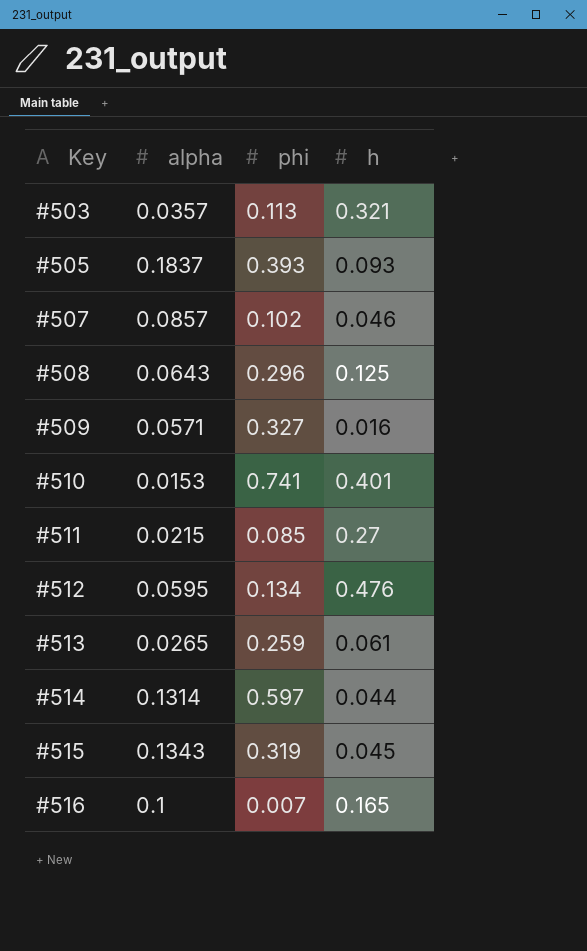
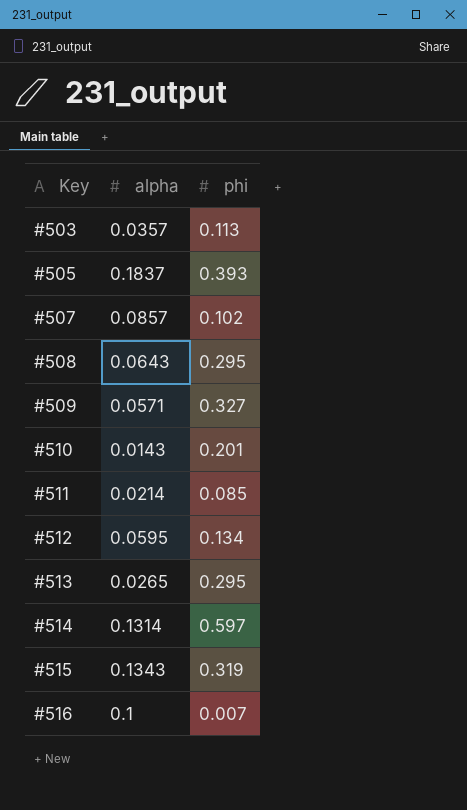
column h | position: 4 -> none
#508 | phi: 0.296 -> 0.295
#510 | alpha: 0.0153 -> 0.0143
#510 | phi: 0.741 -> 0.201
#511 | alpha: 0.0215 -> 0.0214
#513 | phi: 0.259 -> 0.295

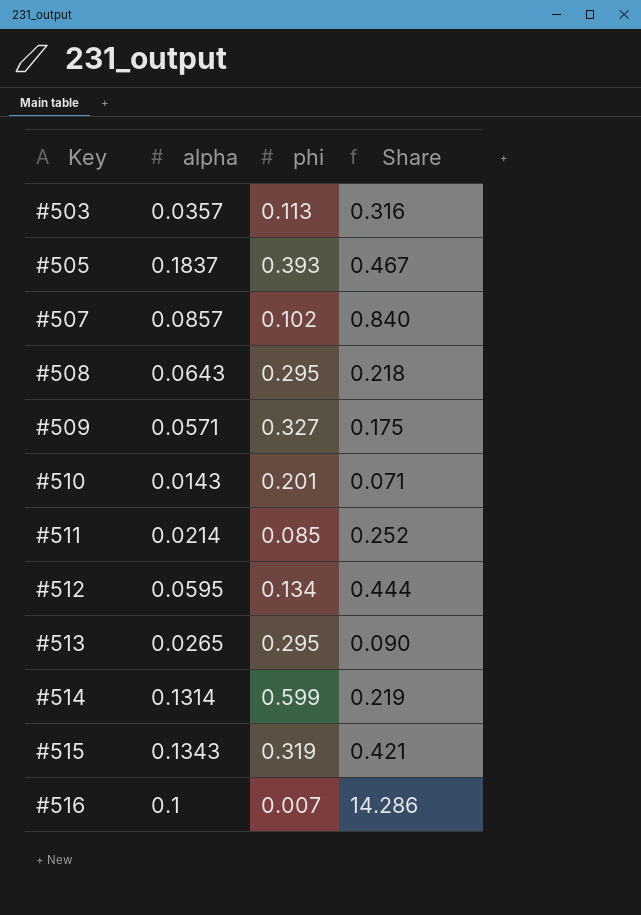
column Share | formula: none -> [alpha] / [phi]
#514 | phi: 0.597 -> 0.599

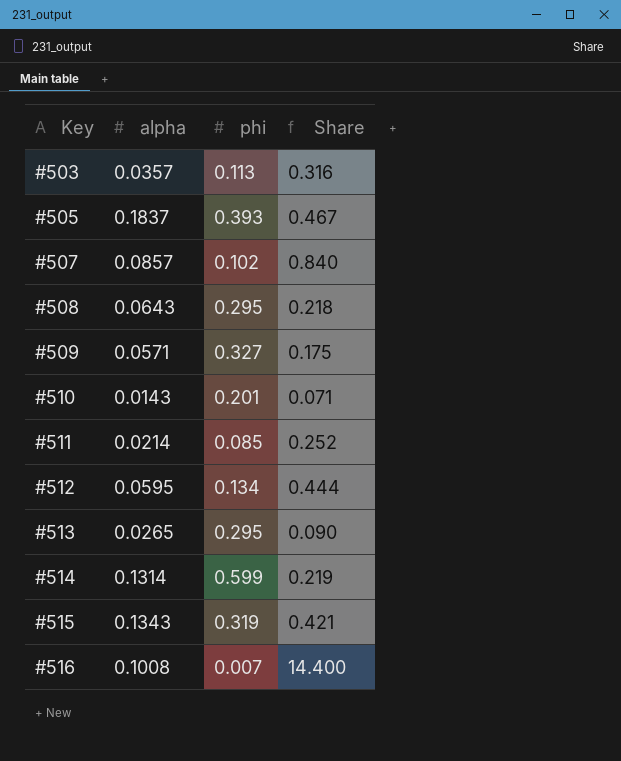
#516 | alpha: 0.1 -> 0.1008
#516 | Share: 14.286 -> 14.400

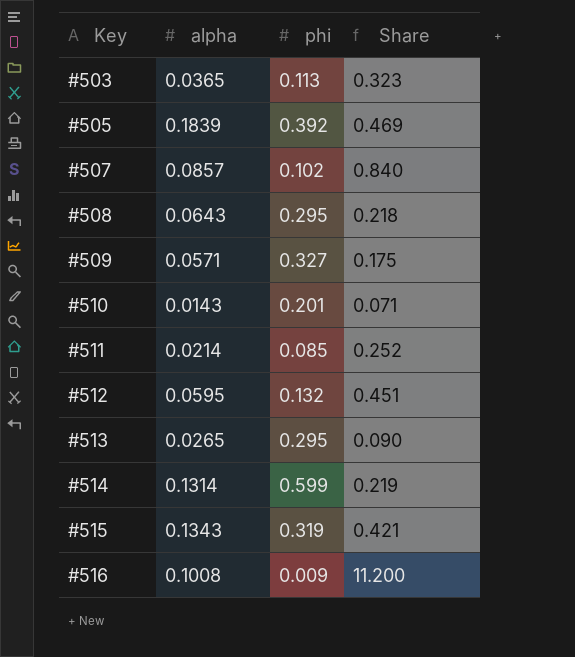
#503 | alpha: 0.0357 -> 0.0365
#503 | Share: 0.316 -> 0.323
#505 | alpha: 0.1837 -> 0.1839
#505 | phi: 0.393 -> 0.392
#505 | Share: 0.467 -> 0.469
#512 | phi: 0.134 -> 0.132
#512 | Share: 0.444 -> 0.451
#516 | phi: 0.007 -> 0.009
#516 | Share: 14.400 -> 11.200

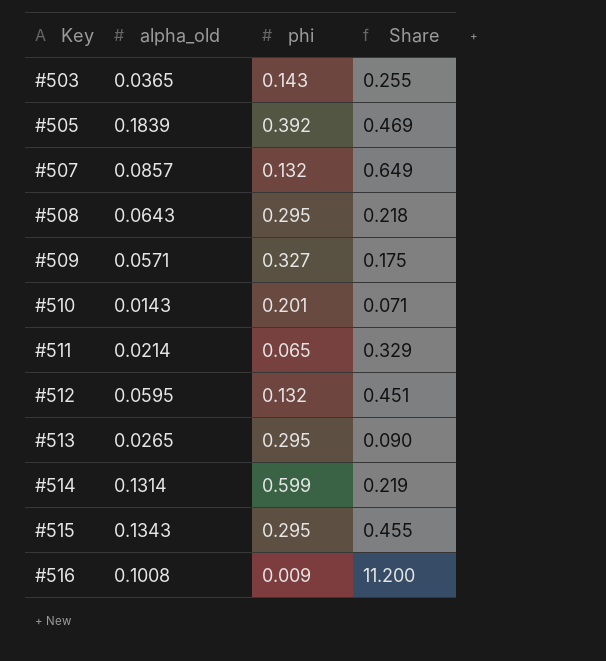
column name: alpha -> alpha_old
#503 | phi: 0.113 -> 0.143
#503 | Share: 0.323 -> 0.255
#507 | phi: 0.102 -> 0.132
#507 | Share: 0.840 -> 0.649
#511 | phi: 0.085 -> 0.065
#511 | Share: 0.252 -> 0.329
#515 | phi: 0.319 -> 0.295
#515 | Share: 0.421 -> 0.455

